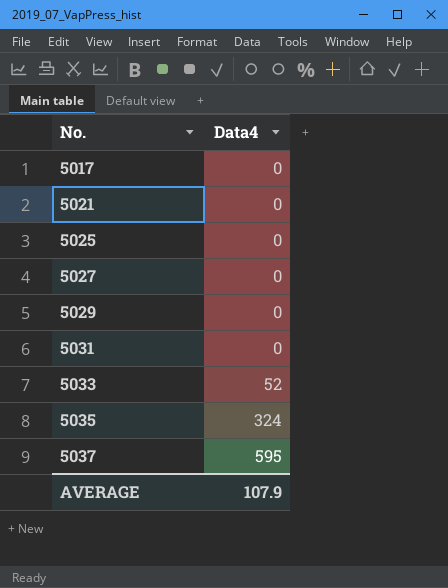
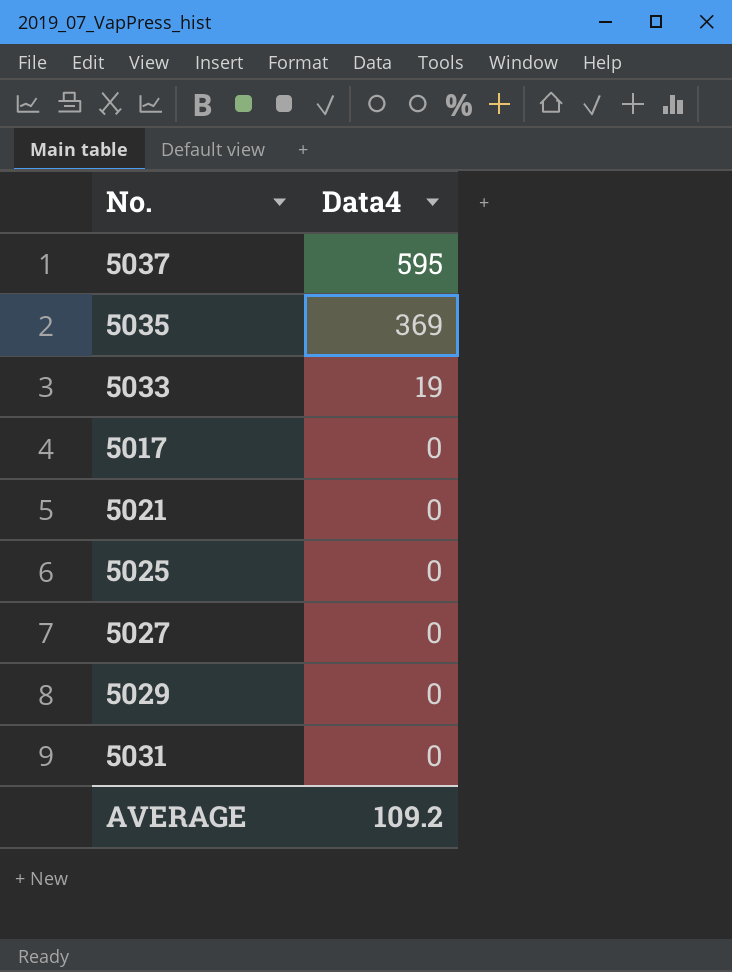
row order: No. ascending -> Data4 descending
5035 | Data4: 324 -> 369
5033 | Data4: 52 -> 19
AVERAGE | Data4: 107.9 -> 109.2

